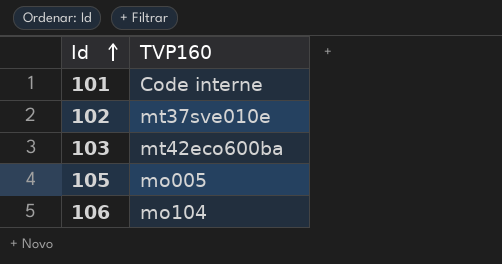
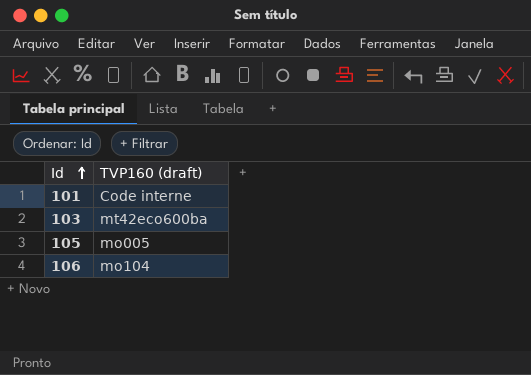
column name: TVP160 -> TVP160 (draft)
row 102: mt37sve010e -> none

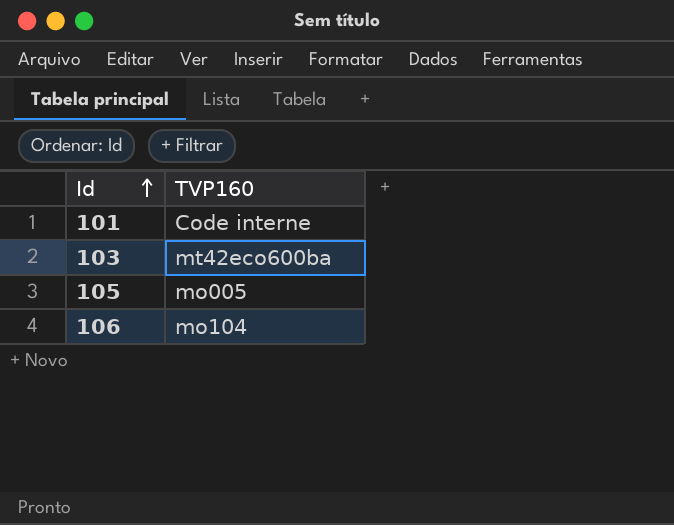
column name: TVP160 (draft) -> TVP160

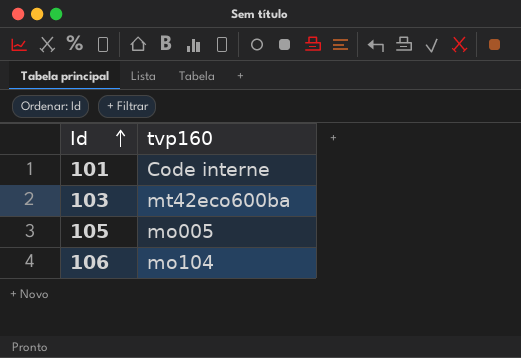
column name: TVP160 -> tvp160

